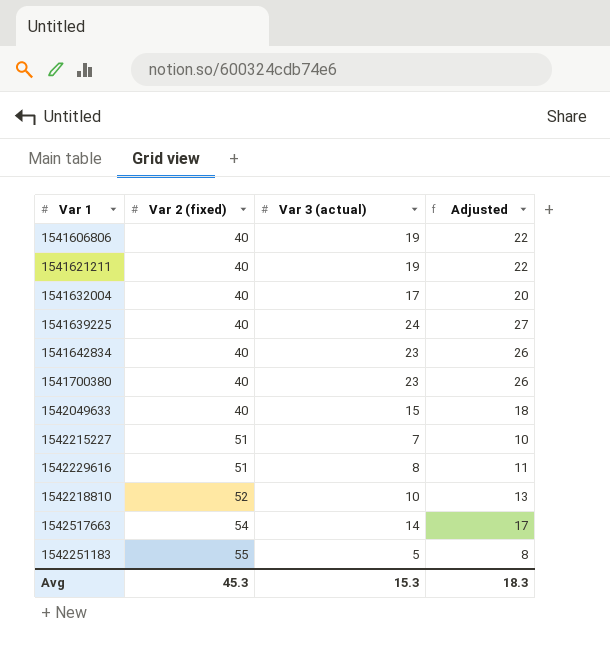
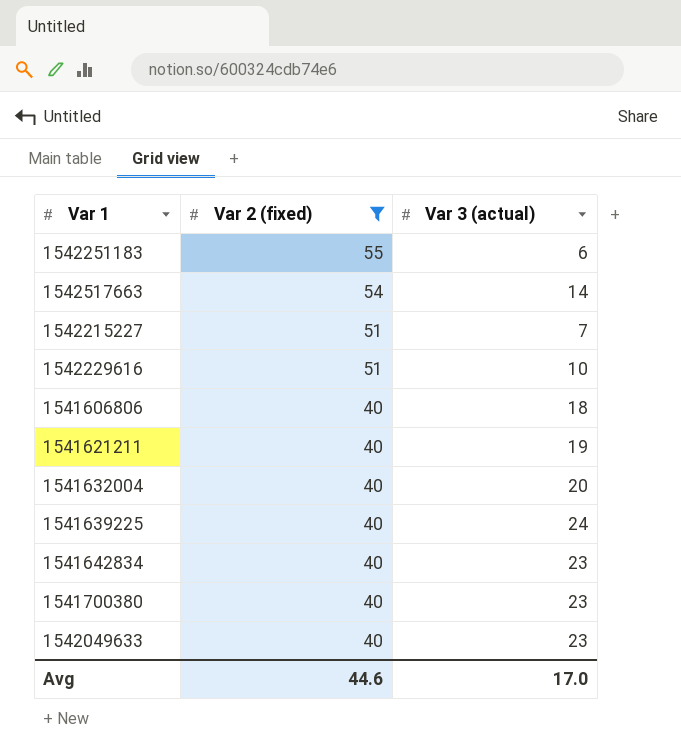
filter: none -> Var 2 (fixed) != 52
row order: Var 2 (fixed) ascending -> Var 2 (fixed) descending
column Adjusted | formula: [Var 3 (actual)] + 3 -> none
1542251183 | Var 3 (actual): 5 -> 6
1542229616 | Var 3 (actual): 8 -> 10
1541606806 | Var 3 (actual): 19 -> 18
1541632004 | Var 3 (actual): 17 -> 20
1542049633 | Var 3 (actual): 15 -> 23
Avg | Var 2 (fixed): 45.3 -> 44.6
Avg | Var 3 (actual): 15.3 -> 17.0

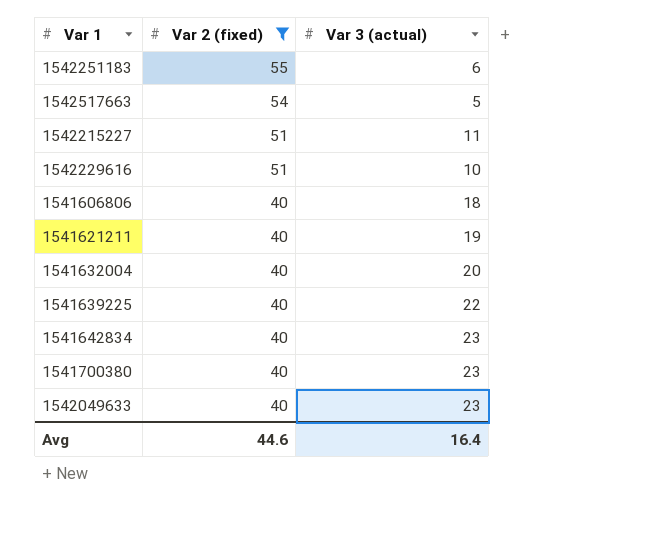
1542517663 | Var 3 (actual): 14 -> 5
1542215227 | Var 3 (actual): 7 -> 11
1541639225 | Var 3 (actual): 24 -> 22
Avg | Var 3 (actual): 17.0 -> 16.4

